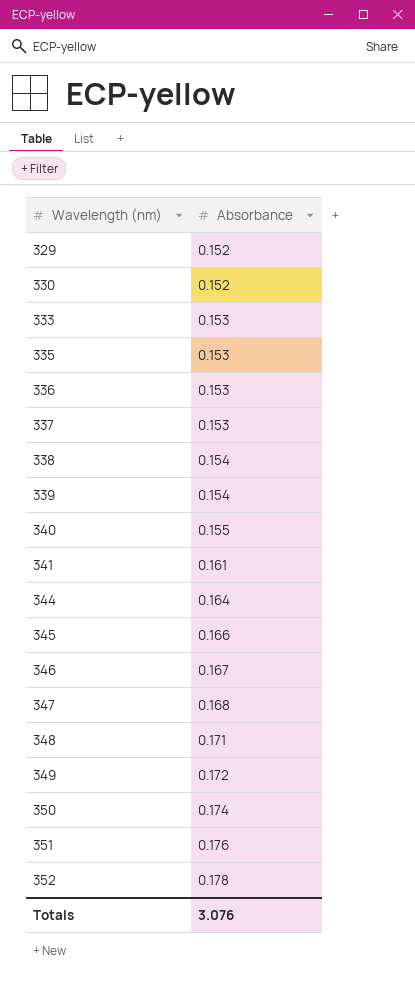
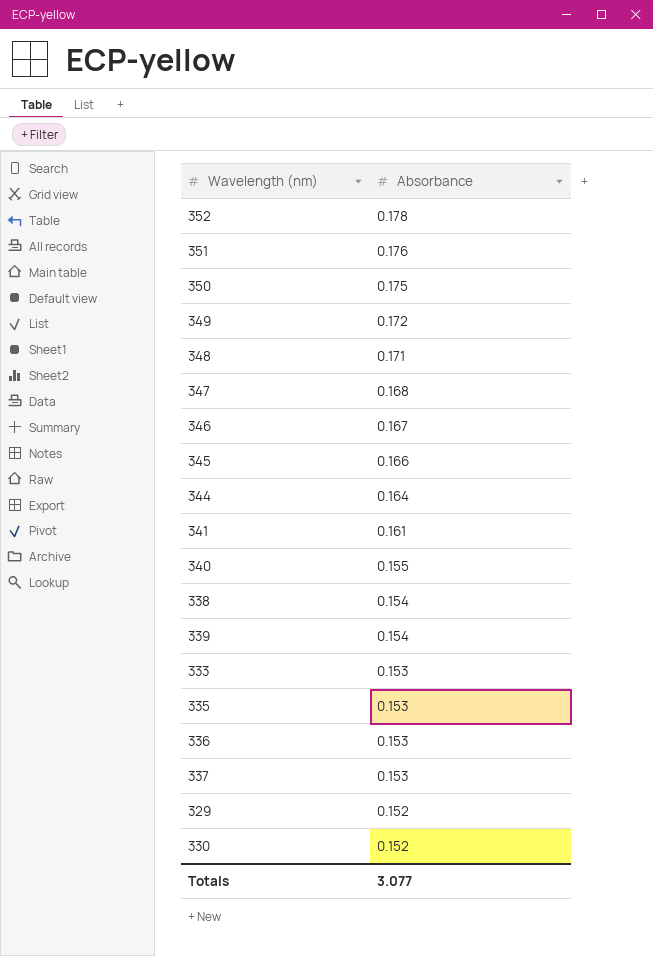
row order: Wavelength (nm) ascending -> Absorbance descending
350 | Absorbance: 0.174 -> 0.175
Totals | Absorbance: 3.076 -> 3.077

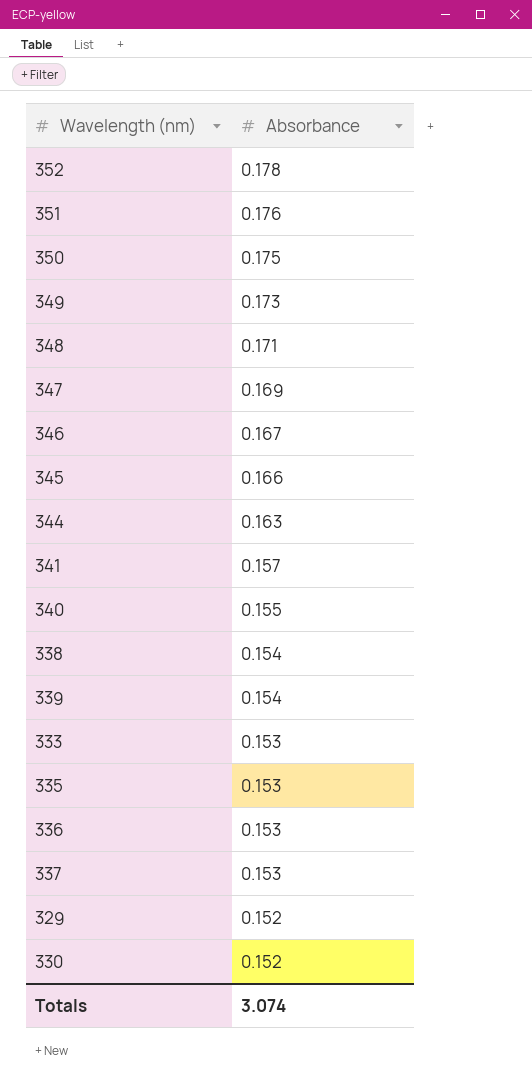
349 | Absorbance: 0.172 -> 0.173
347 | Absorbance: 0.168 -> 0.169
344 | Absorbance: 0.164 -> 0.163
341 | Absorbance: 0.161 -> 0.157
Totals | Absorbance: 3.077 -> 3.074

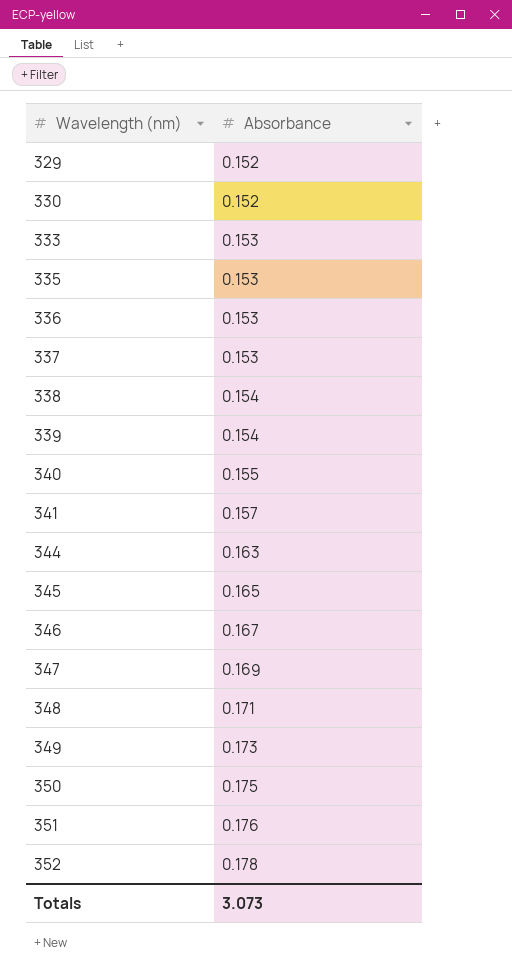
row order: Absorbance descending -> Wavelength (nm) ascending
345 | Absorbance: 0.166 -> 0.165
Totals | Absorbance: 3.074 -> 3.073

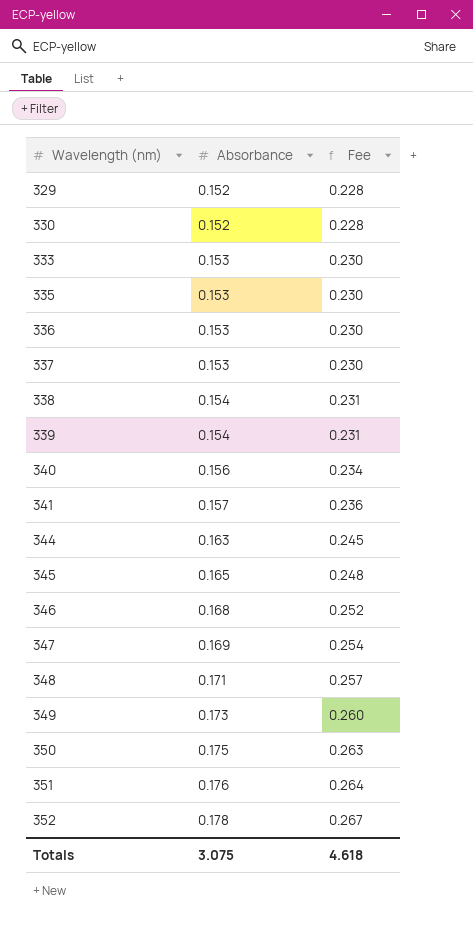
column Fee | formula: none -> [Absorbance] * 1.5
340 | Absorbance: 0.155 -> 0.156
346 | Absorbance: 0.167 -> 0.168
Totals | Absorbance: 3.073 -> 3.075

